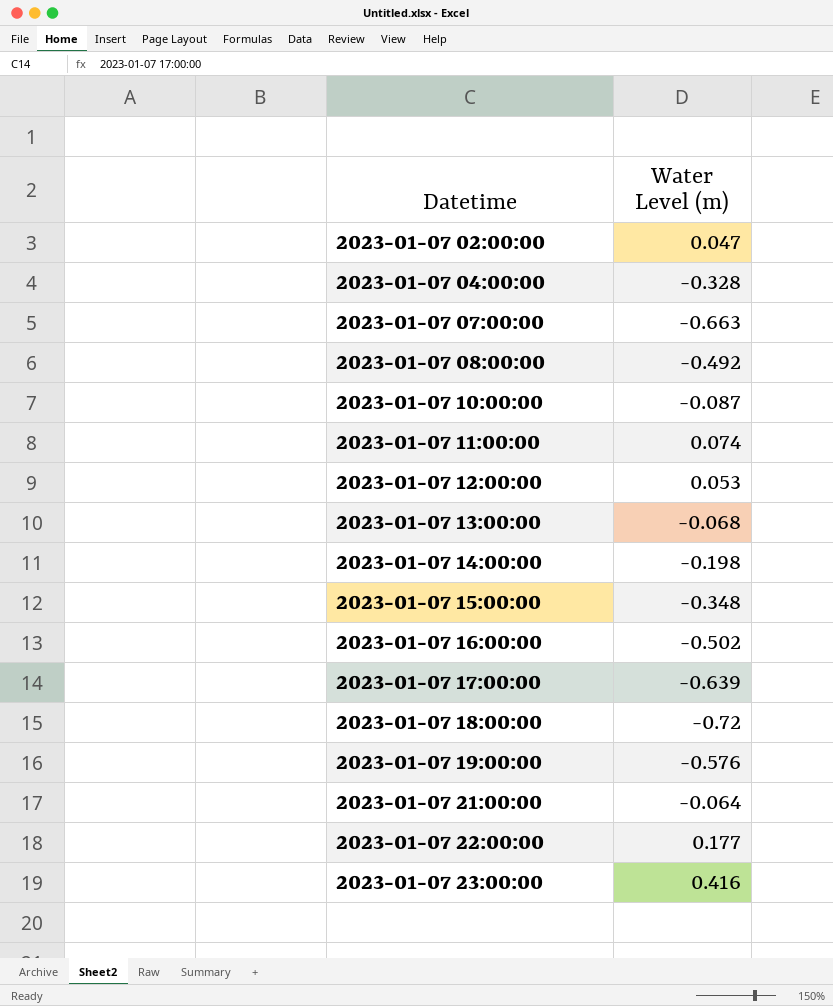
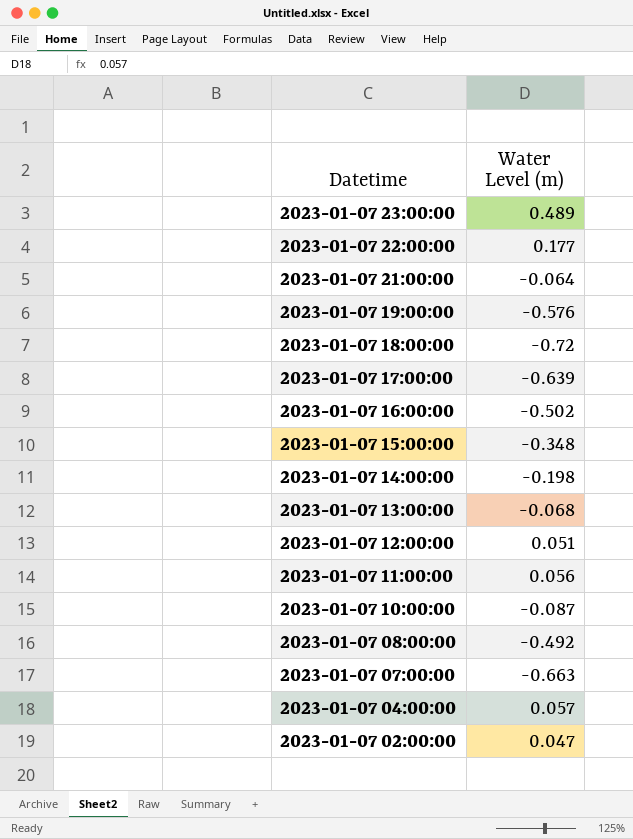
row order: Datetime ascending -> Datetime descending
2023-01-07 23:00:00 | Water Level (m): 0.416 -> 0.489
2023-01-07 12:00:00 | Water Level (m): 0.053 -> 0.051
2023-01-07 11:00:00 | Water Level (m): 0.074 -> 0.056
2023-01-07 04:00:00 | Water Level (m): -0.328 -> 0.057

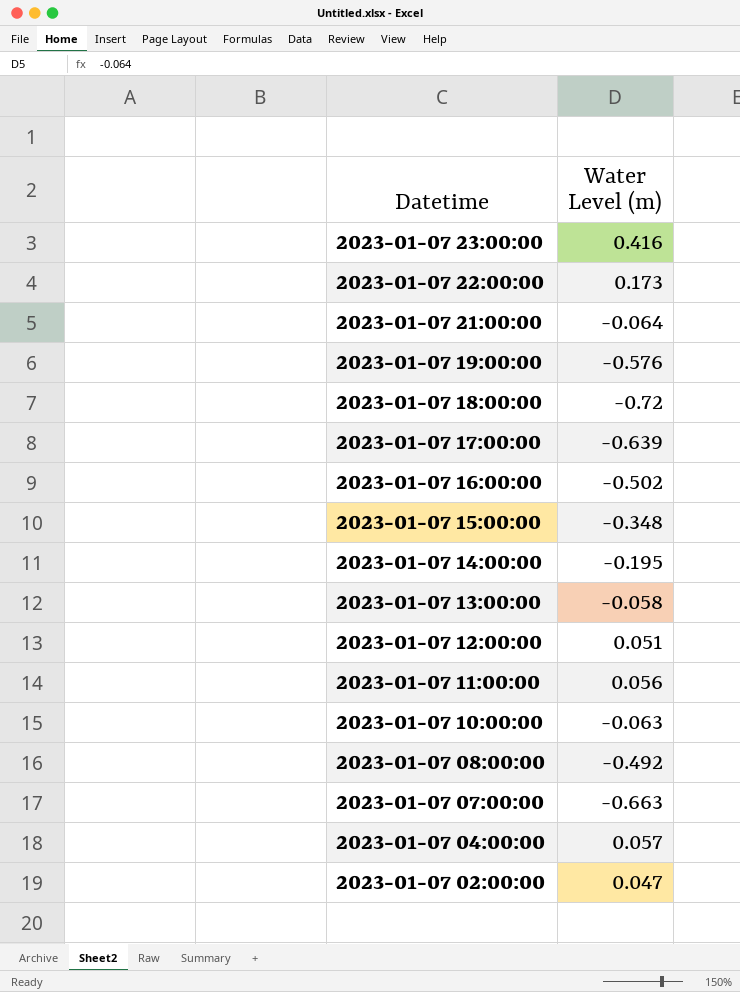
2023-01-07 23:00:00 | Water Level (m): 0.489 -> 0.416
2023-01-07 22:00:00 | Water Level (m): 0.177 -> 0.173
2023-01-07 14:00:00 | Water Level (m): -0.198 -> -0.195
2023-01-07 13:00:00 | Water Level (m): -0.068 -> -0.058
2023-01-07 10:00:00 | Water Level (m): -0.087 -> -0.063

